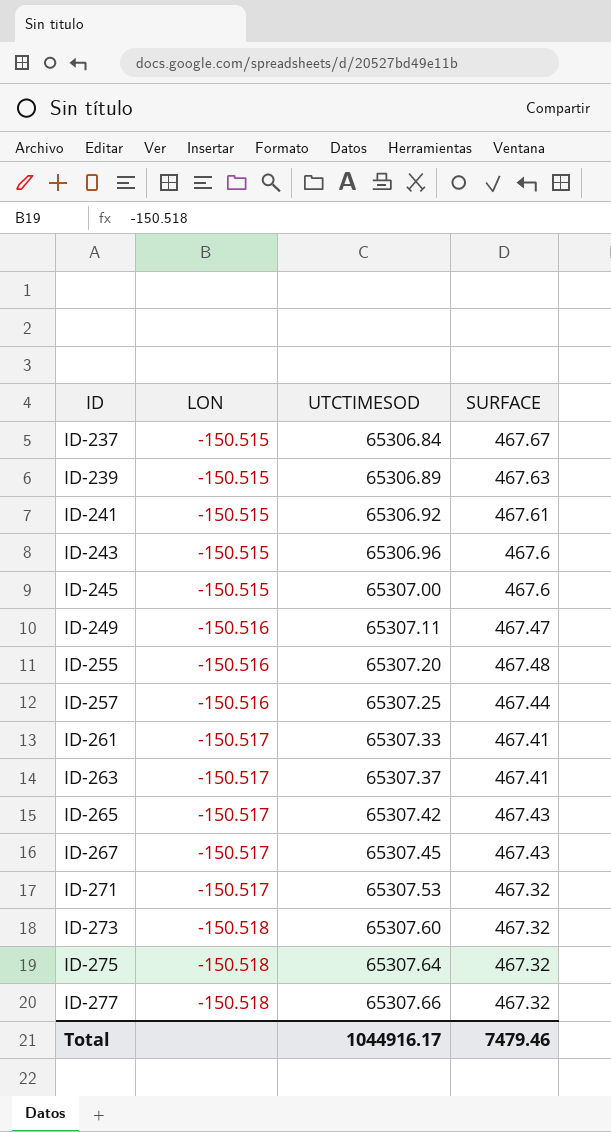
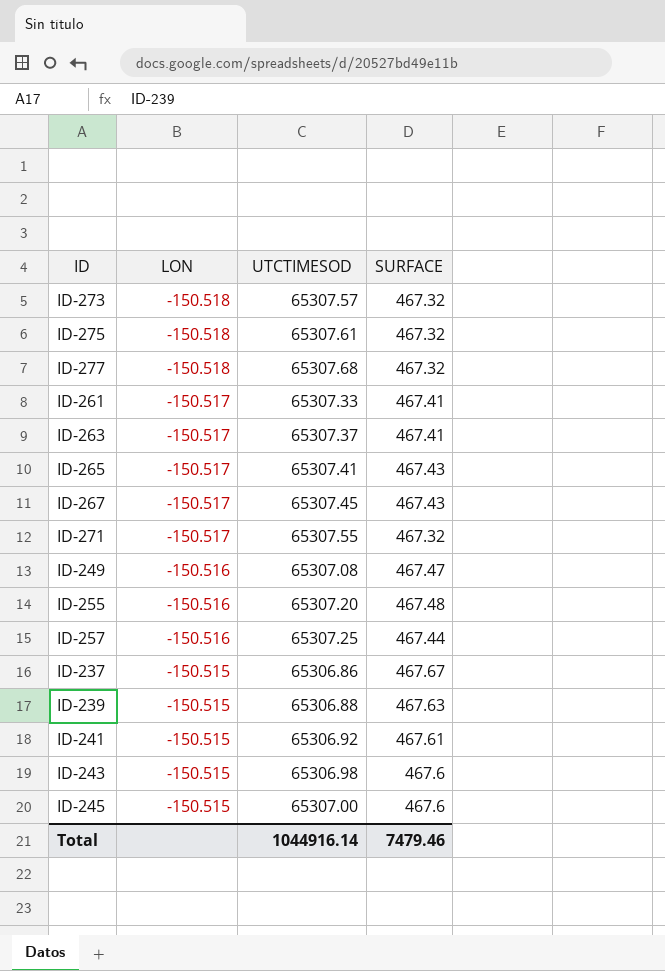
row order: ID ascending -> LON ascending
ID-273 | UTCTIMESOD: 65307.60 -> 65307.57
ID-275 | UTCTIMESOD: 65307.64 -> 65307.61
ID-277 | UTCTIMESOD: 65307.66 -> 65307.68
ID-265 | UTCTIMESOD: 65307.42 -> 65307.41
ID-271 | UTCTIMESOD: 65307.53 -> 65307.55
ID-249 | UTCTIMESOD: 65307.11 -> 65307.08
ID-237 | UTCTIMESOD: 65306.84 -> 65306.86
ID-239 | UTCTIMESOD: 65306.89 -> 65306.88
ID-243 | UTCTIMESOD: 65306.96 -> 65306.98
Total | UTCTIMESOD: 1044916.17 -> 1044916.14

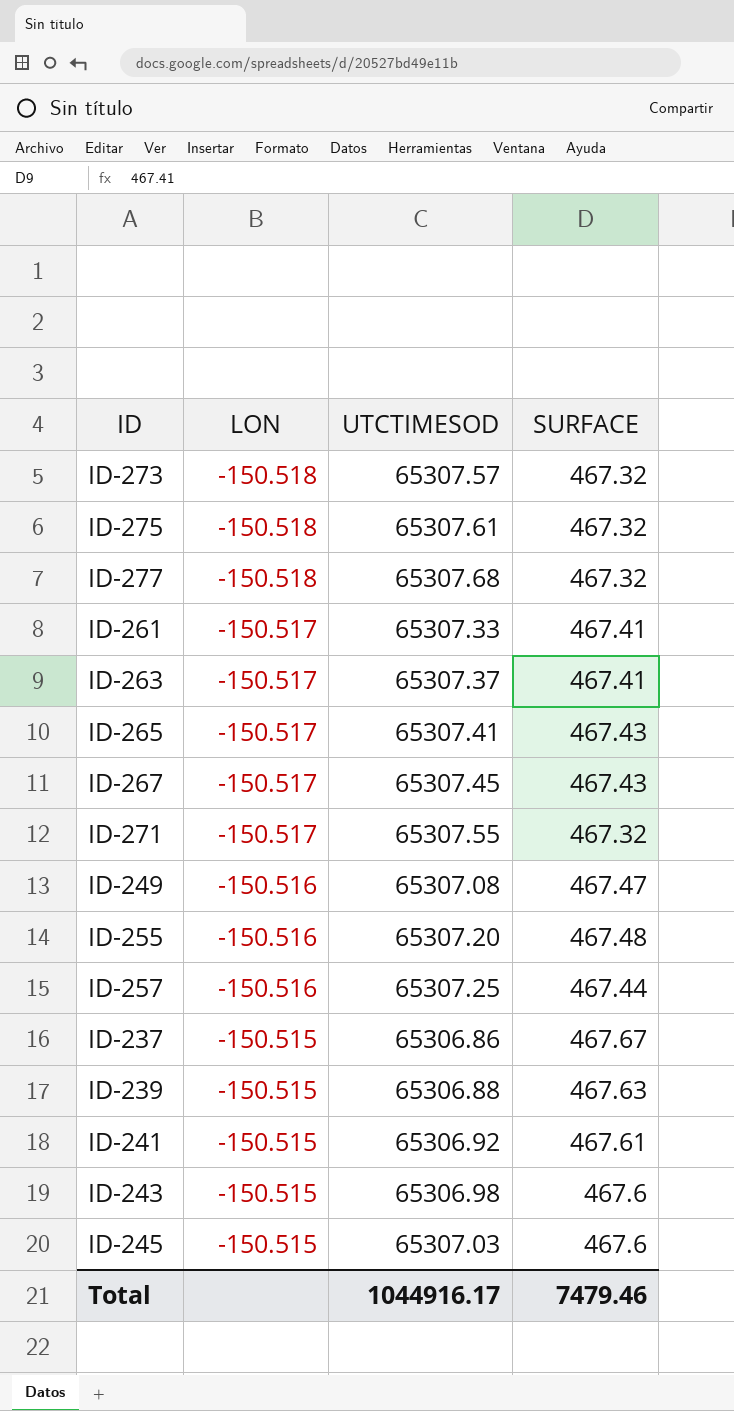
ID-245 | UTCTIMESOD: 65307.00 -> 65307.03
Total | UTCTIMESOD: 1044916.14 -> 1044916.17

